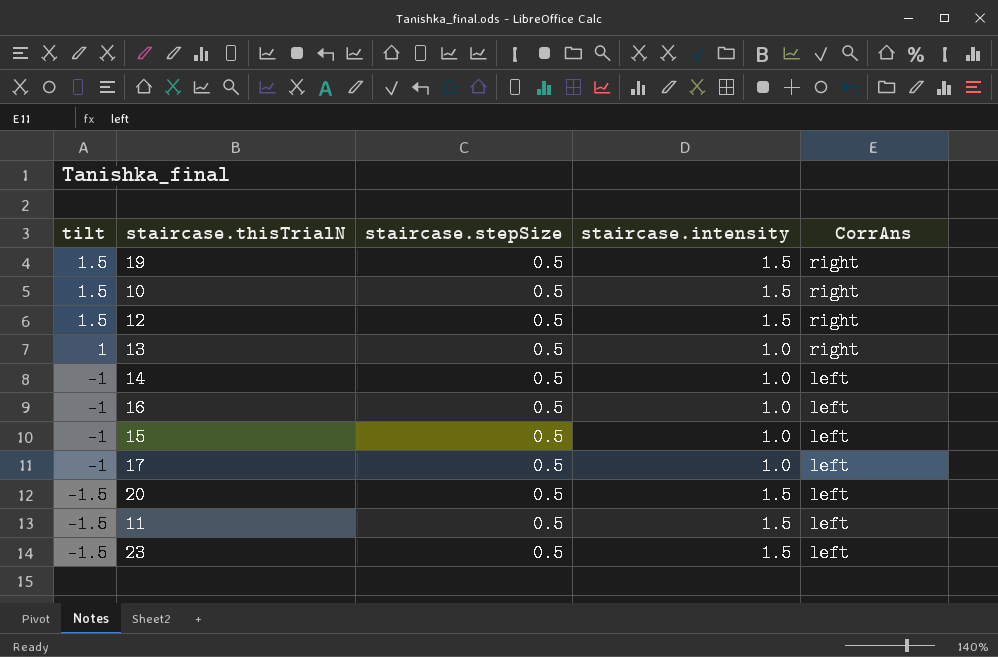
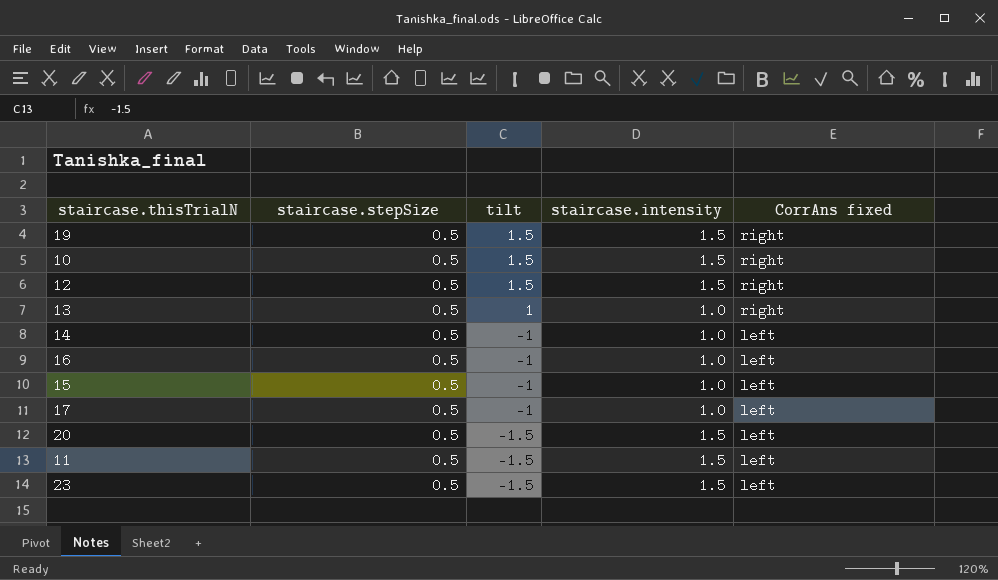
column tilt | position: 1 -> 3
column name: CorrAns -> CorrAns fixed

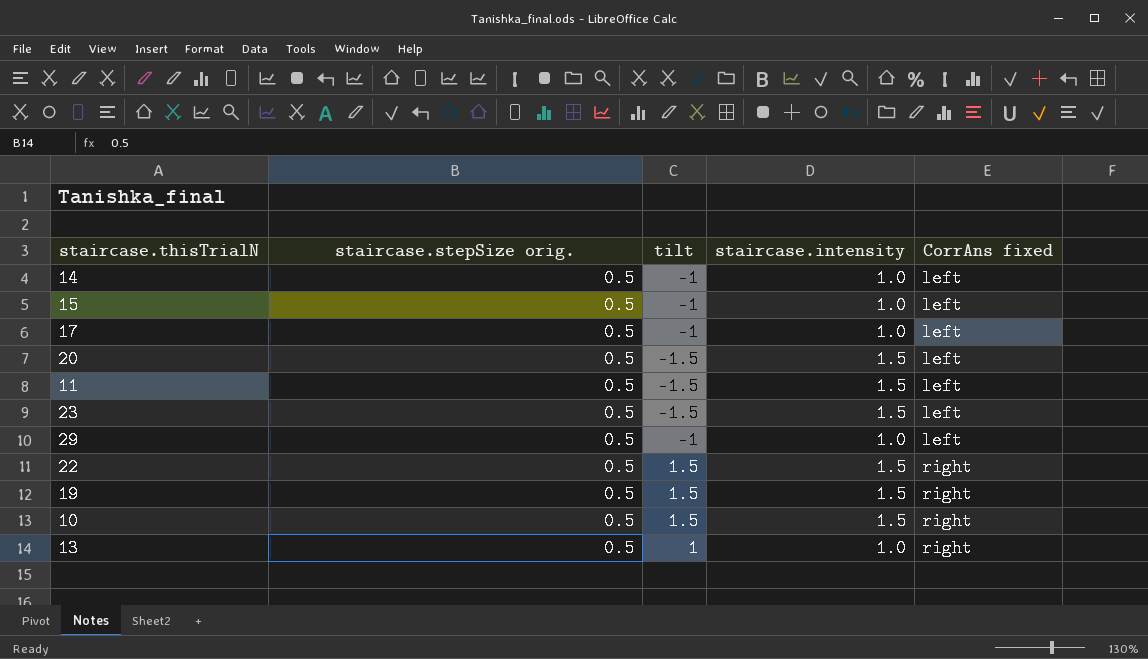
row order: tilt descending -> CorrAns fixed ascending
column name: staircase.stepSize -> staircase.stepSize orig.
row 12: 0.5 | 1.5 | 1.5 | right -> none
row 16: 0.5 | -1 | 1.0 | left -> none
row 29: none -> 0.5 | -1 | 1.0 | left
row 22: none -> 0.5 | 1.5 | 1.5 | right

